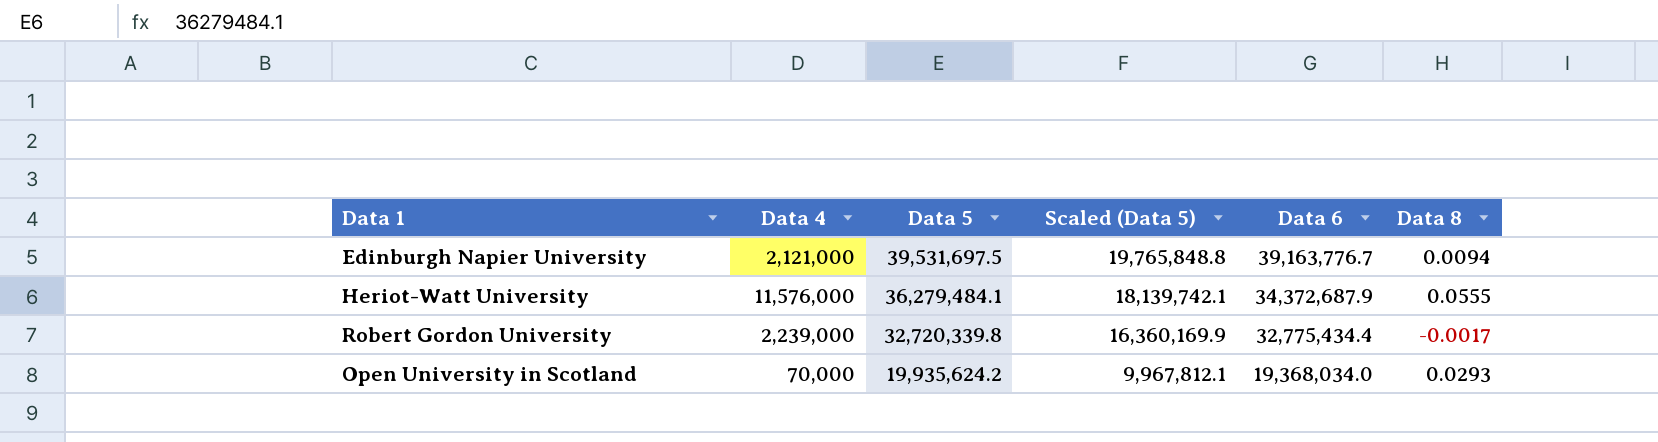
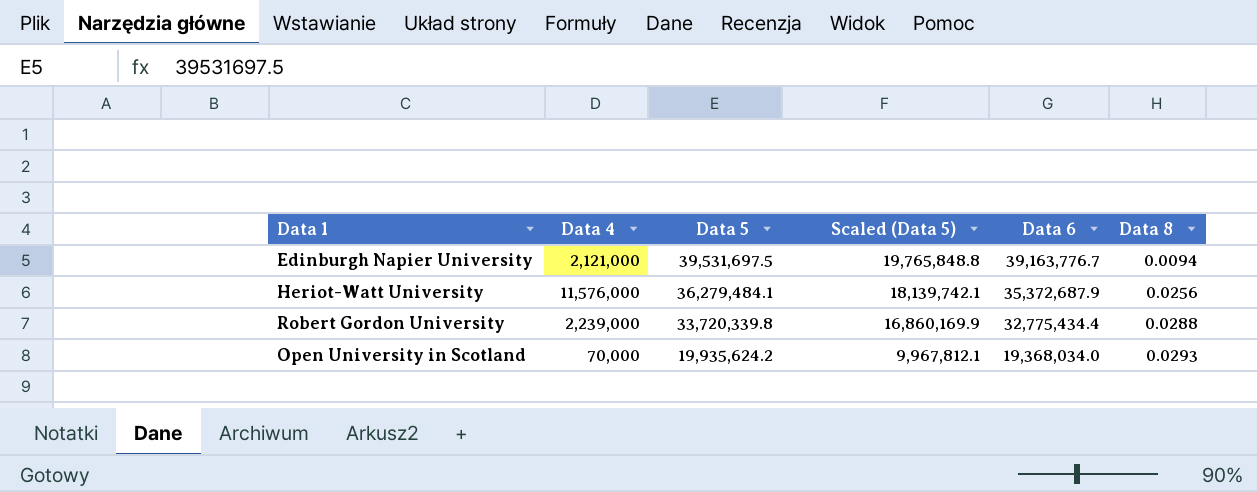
Heriot-Watt University | Data 6: 34,372,687.9 -> 35,372,687.9
Heriot-Watt University | Data 8: 0.0555 -> 0.0256
Robert Gordon University | Data 5: 32,720,339.8 -> 33,720,339.8
Robert Gordon University | Scaled (Data 5): 16,360,169.9 -> 16,860,169.9
Robert Gordon University | Data 8: -0.0017 -> 0.0288

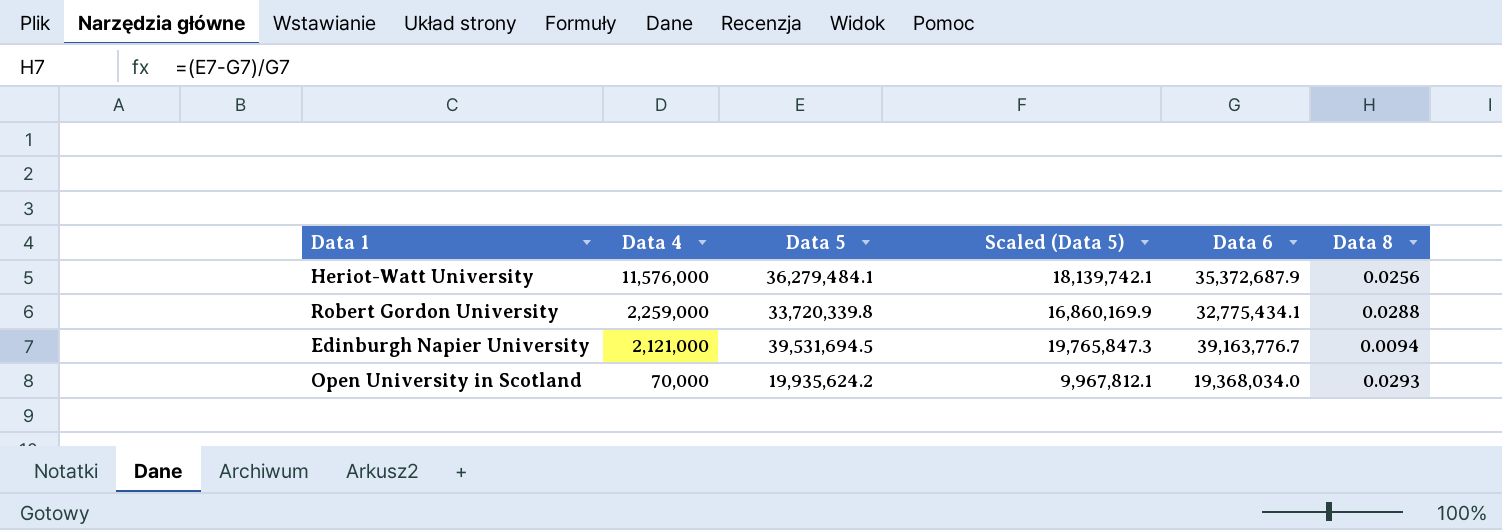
row order: Data 5 descending -> Data 4 descending
Robert Gordon University | Data 4: 2,239,000 -> 2,259,000
Robert Gordon University | Data 6: 32,775,434.4 -> 32,775,434.1
Edinburgh Napier University | Data 5: 39,531,697.5 -> 39,531,694.5
Edinburgh Napier University | Scaled (Data 5): 19,765,848.8 -> 19,765,847.3

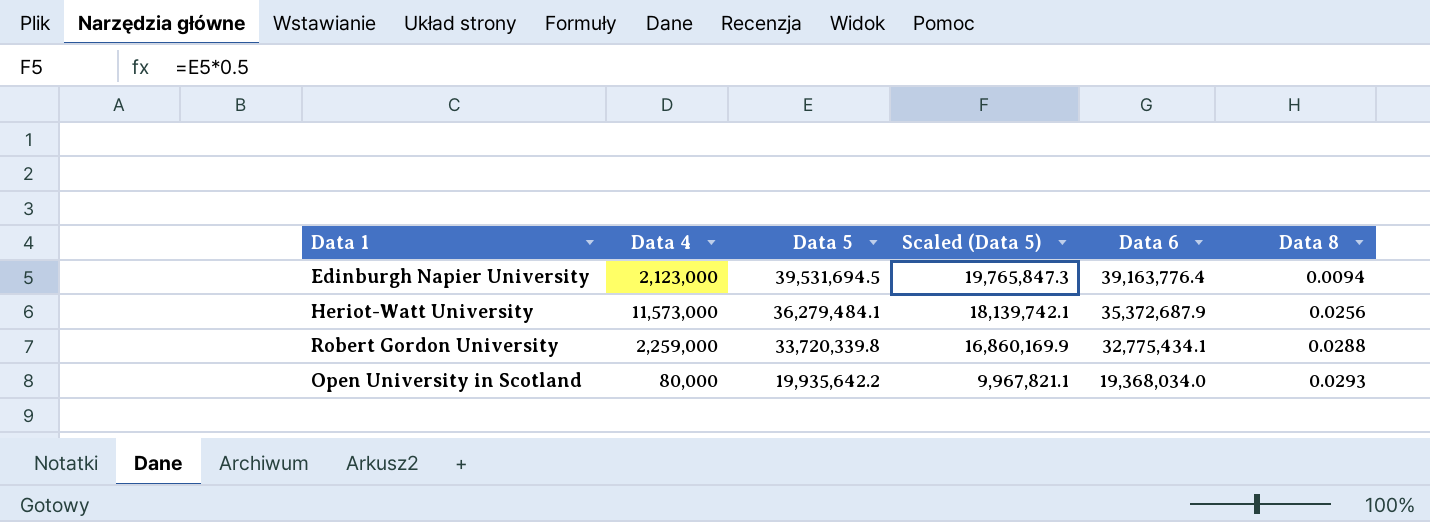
row order: Data 4 descending -> Data 5 descending
Edinburgh Napier University | Data 4: 2,121,000 -> 2,123,000
Edinburgh Napier University | Data 6: 39,163,776.7 -> 39,163,776.4
Heriot-Watt University | Data 4: 11,576,000 -> 11,573,000
Open University in Scotland | Data 4: 70,000 -> 80,000
Open University in Scotland | Data 5: 19,935,624.2 -> 19,935,642.2
Open University in Scotland | Scaled (Data 5): 9,967,812.1 -> 9,967,821.1

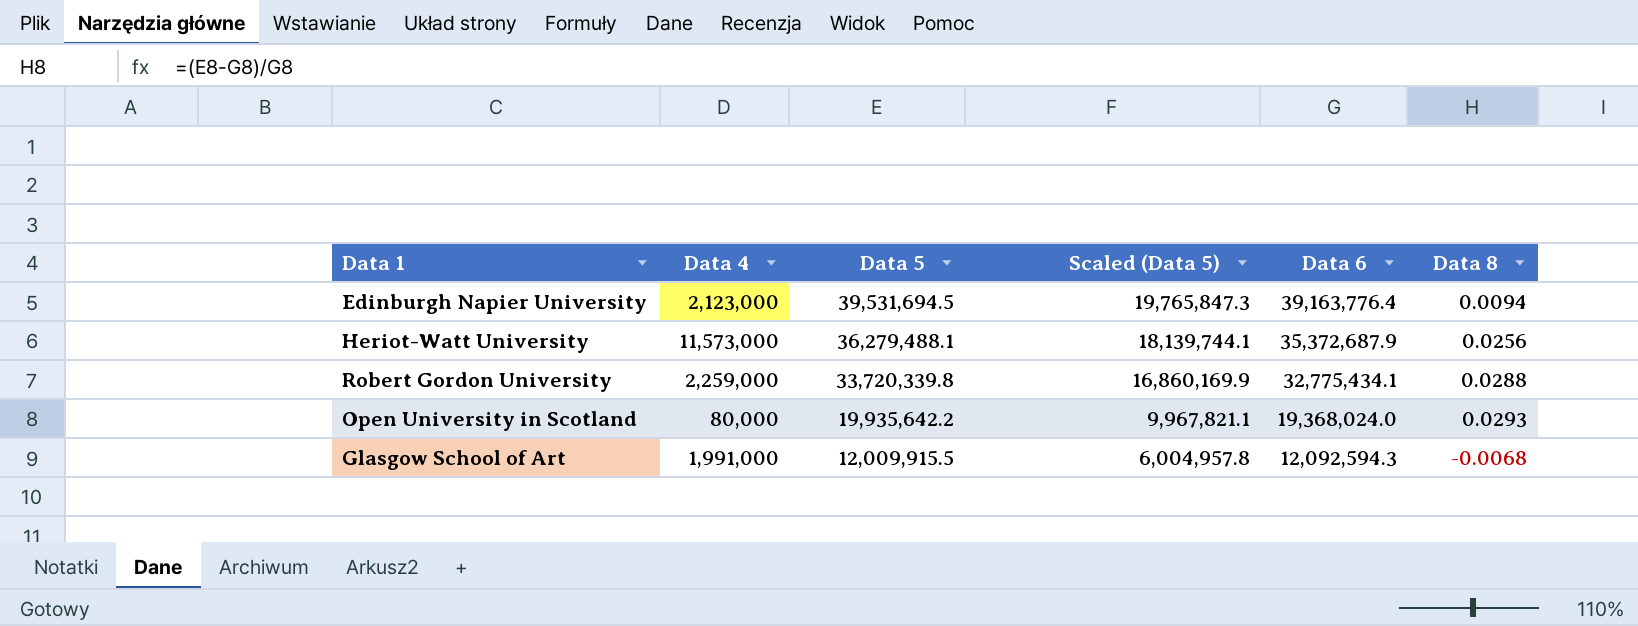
Heriot-Watt University | Data 5: 36,279,484.1 -> 36,279,488.1
Heriot-Watt University | Scaled (Data 5): 18,139,742.1 -> 18,139,744.1
Open University in Scotland | Data 6: 19,368,034.0 -> 19,368,024.0
row Glasgow School of Art: none -> 1,991,000 | 12,009,915.5 | 6,004,957.8 | 12,092,594.3 | -0.0068

